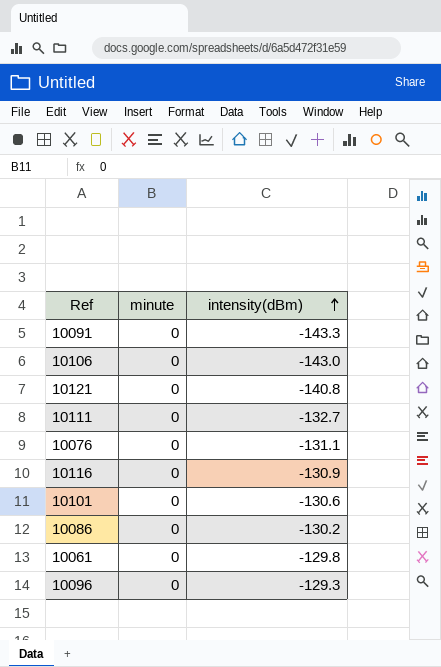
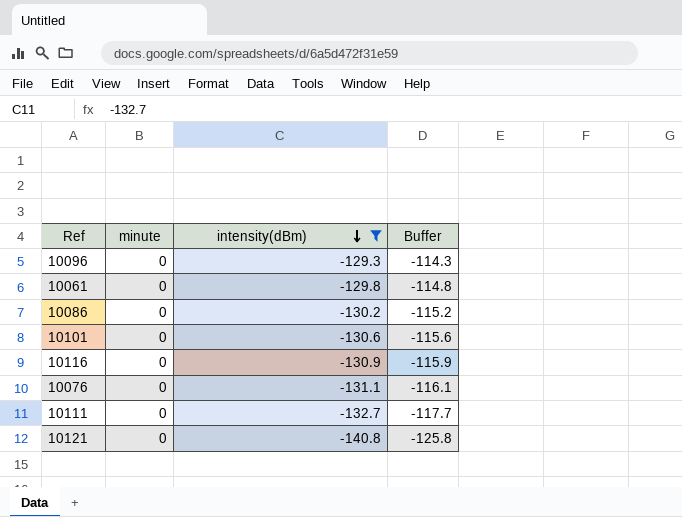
filter: none -> intensity(dBm) >= -140.8
row order: intensity(dBm) ascending -> intensity(dBm) descending
column Buffer | formula: none -> [intensity(dBm)] + 15

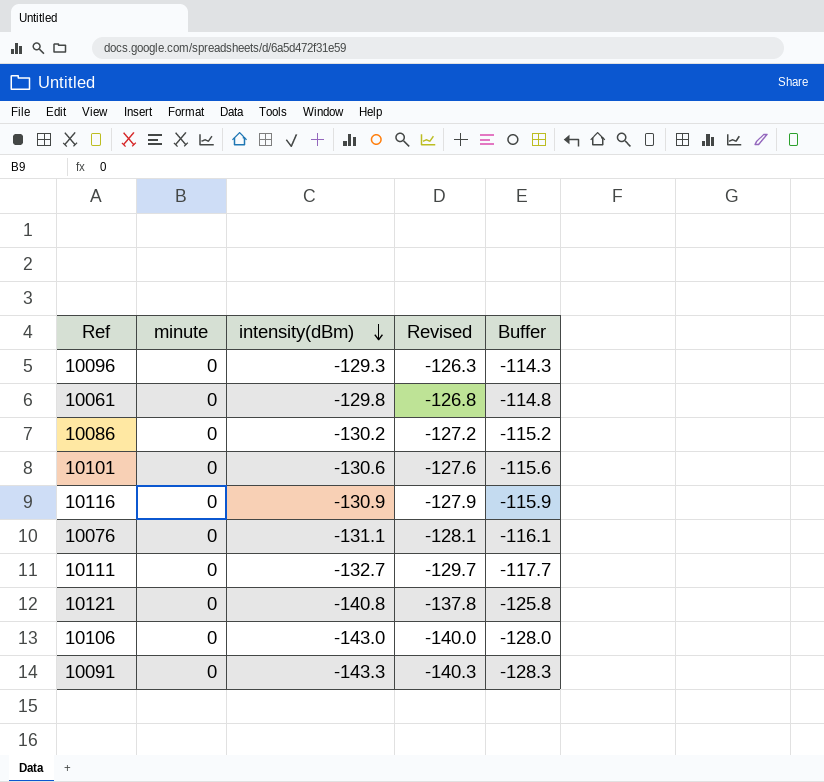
filter: intensity(dBm) >= -140.8 -> none
column Revised | formula: none -> [intensity(dBm)] + 3

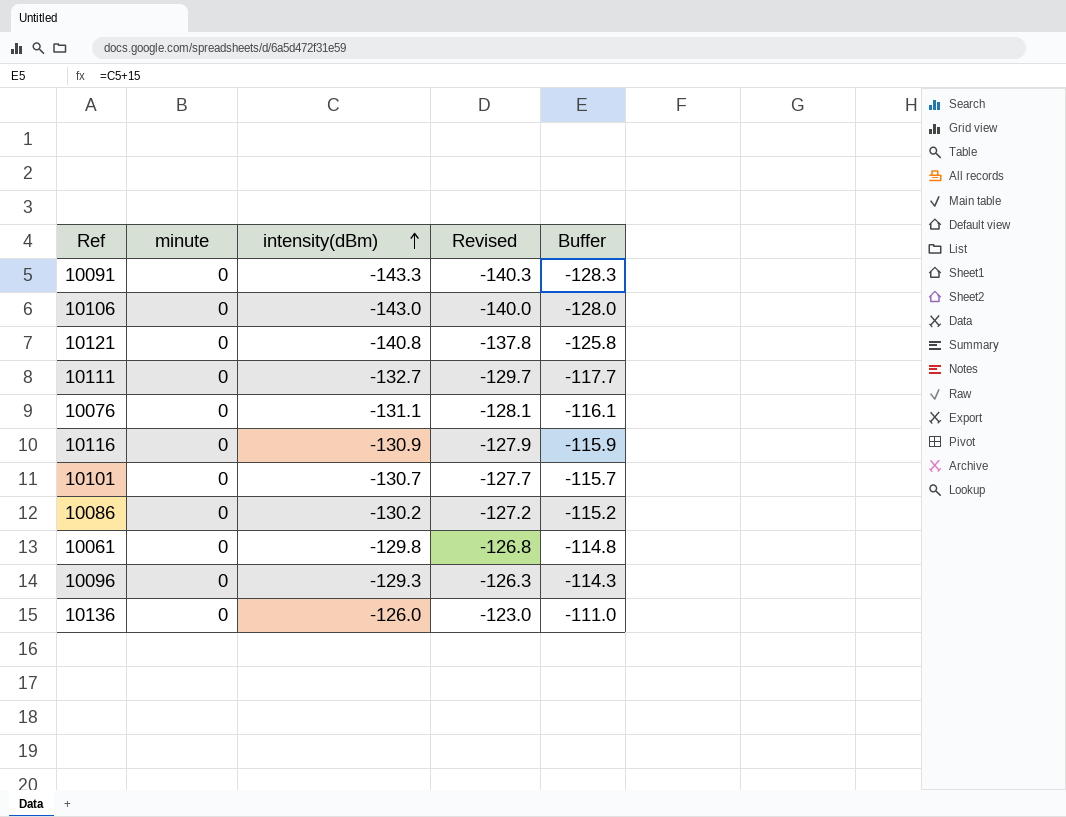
row order: intensity(dBm) descending -> intensity(dBm) ascending
10101 | intensity(dBm): -130.6 -> -130.7
10101 | Revised: -127.6 -> -127.7
10101 | Buffer: -115.6 -> -115.7
row 10136: none -> 0 | -126.0 | -123.0 | -111.0

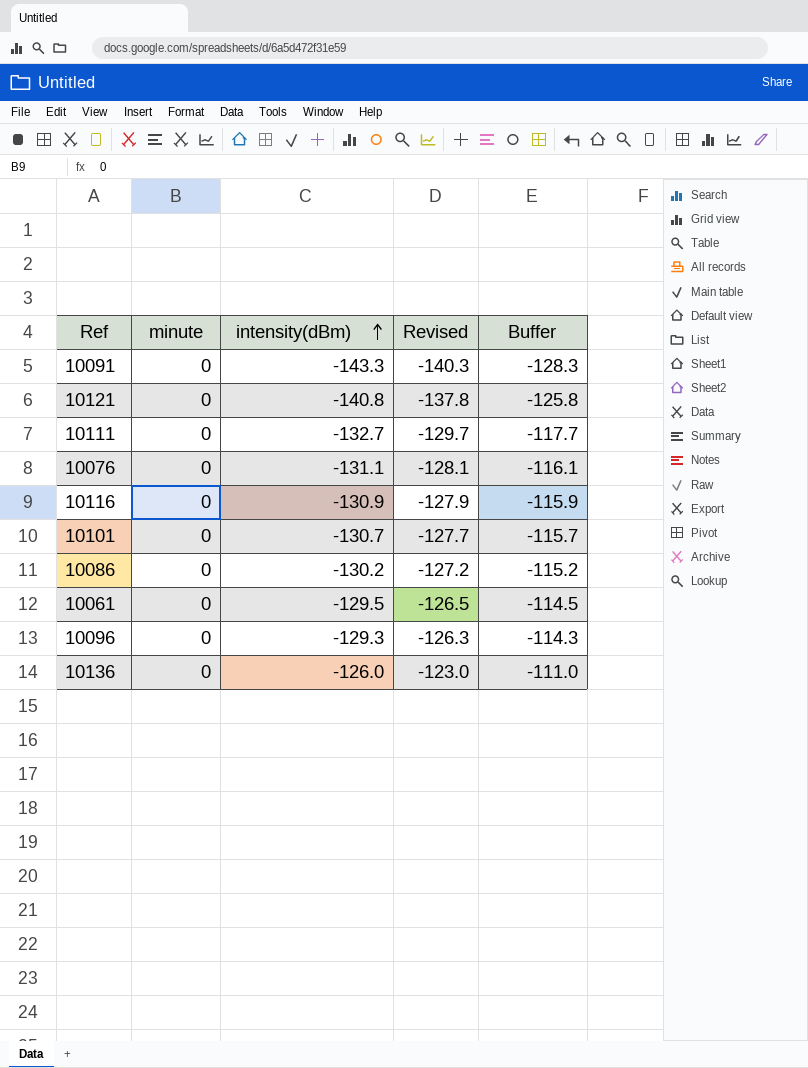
row 10106: 0 | -143.0 | -140.0 | -128.0 -> none
10061 | intensity(dBm): -129.8 -> -129.5
10061 | Revised: -126.8 -> -126.5
10061 | Buffer: -114.8 -> -114.5

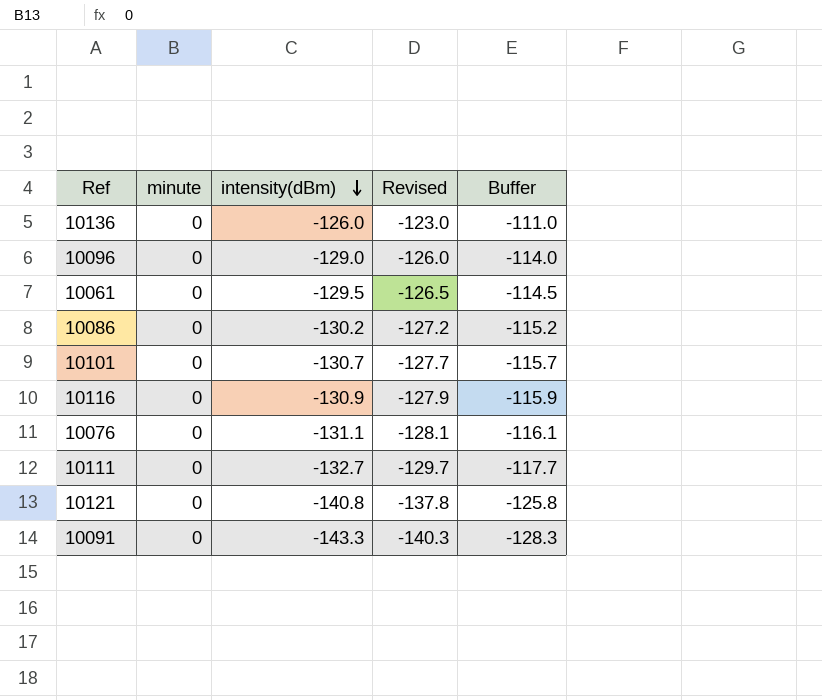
row order: intensity(dBm) ascending -> intensity(dBm) descending
10096 | intensity(dBm): -129.3 -> -129.0
10096 | Revised: -126.3 -> -126.0
10096 | Buffer: -114.3 -> -114.0

